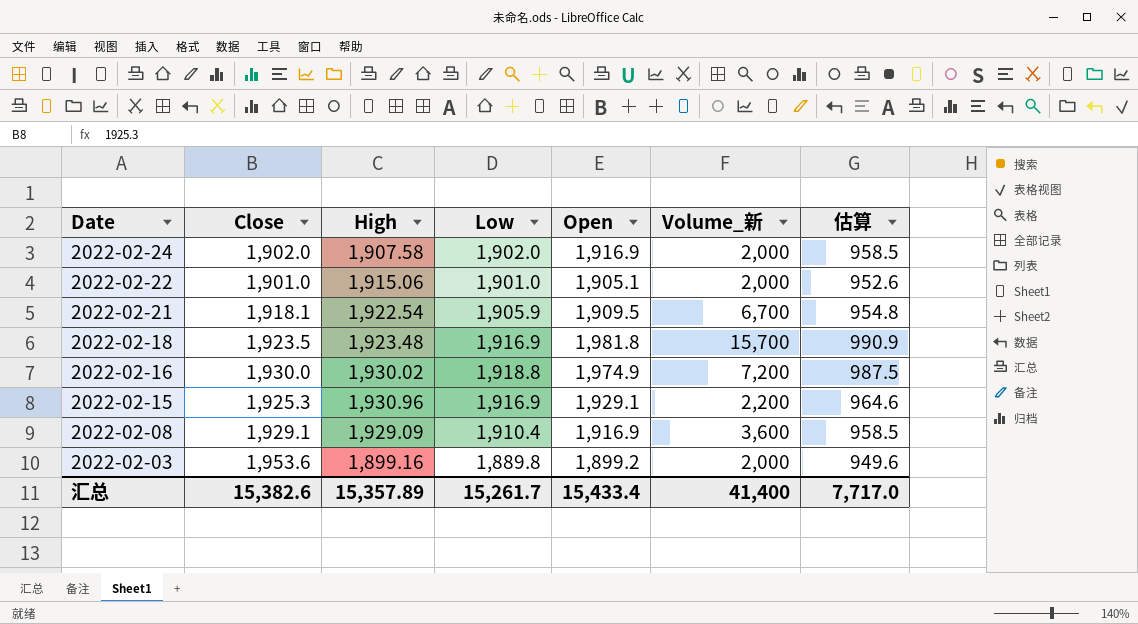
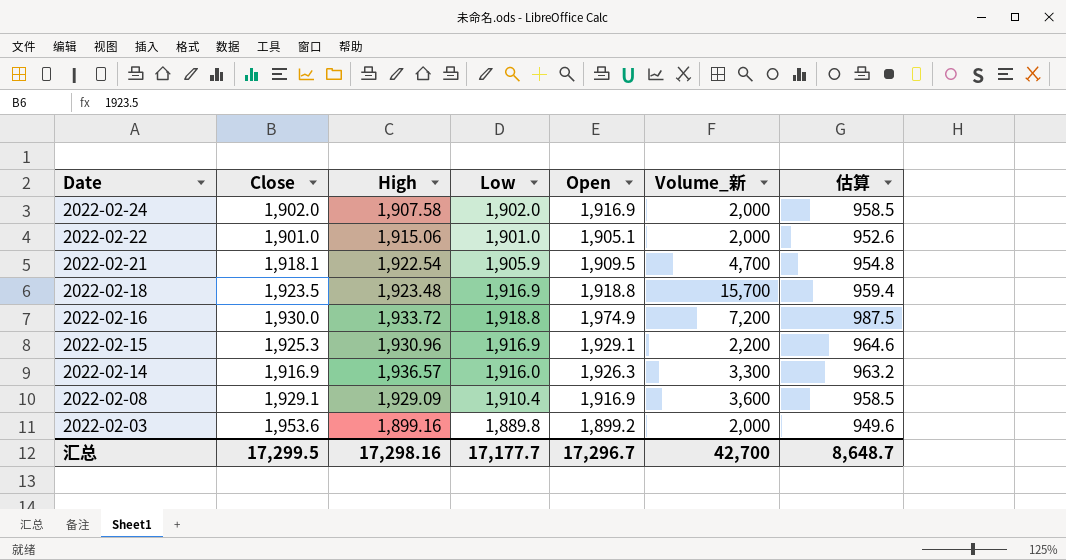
2022-02-21 | Volume_新: 6,700 -> 4,700
2022-02-18 | Open: 1,981.8 -> 1,918.8
2022-02-18 | 估算: 990.9 -> 959.4
2022-02-16 | High: 1,930.02 -> 1,933.72
row 2022-02-14: none -> 1,916.9 | 1,936.57 | 1,916.0 | 1,926.3 | 3,300 | 963.2
汇总 | Close: 15,382.6 -> 17,299.5
汇总 | High: 15,357.89 -> 17,298.16
汇总 | Low: 15,261.7 -> 17,177.7
汇总 | Open: 15,433.4 -> 17,296.7
汇总 | Volume_新: 41,400 -> 42,700
汇总 | 估算: 7,717.0 -> 8,648.7

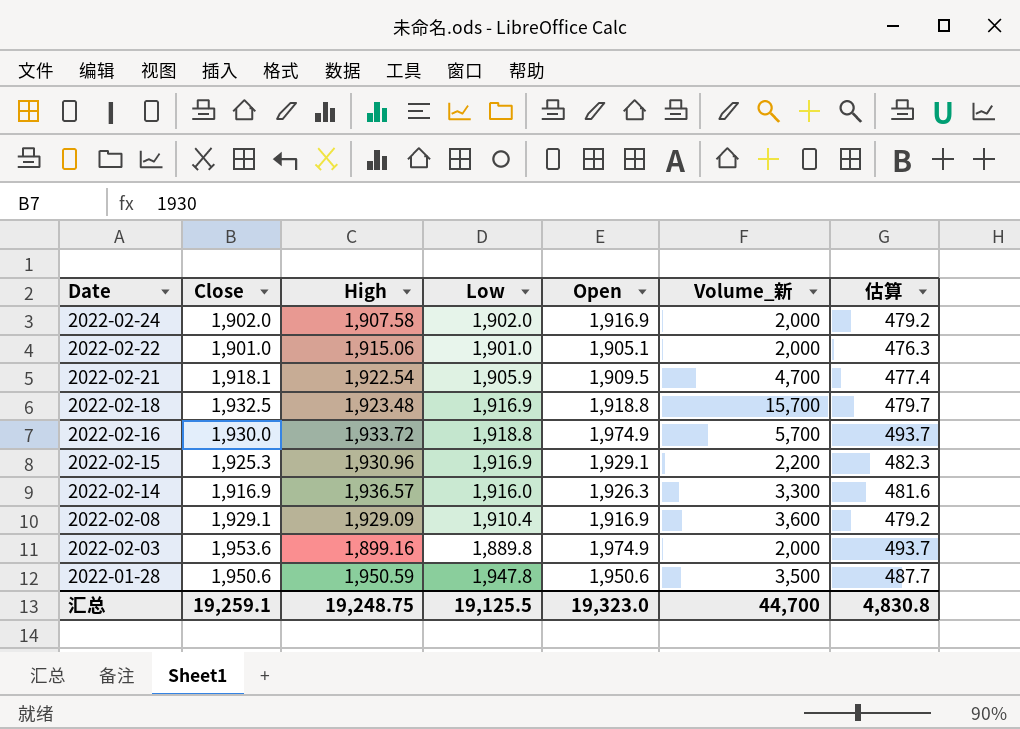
column 估算 | formula: [Open] * 0.5 -> [Open] * 0.25
2022-02-18 | Close: 1,923.5 -> 1,932.5
2022-02-16 | Volume_新: 7,200 -> 5,700
2022-02-03 | Open: 1,899.2 -> 1,974.9
row 2022-01-28: none -> 1,950.6 | 1,950.59 | 1,947.8 | 1,950.6 | 3,500 | 487.7
汇总 | Close: 17,299.5 -> 19,259.1
汇总 | High: 17,298.16 -> 19,248.75
汇总 | Low: 17,177.7 -> 19,125.5
汇总 | Open: 17,296.7 -> 19,323.0
汇总 | Volume_新: 42,700 -> 44,700
汇总 | 估算: 8,648.7 -> 4,830.8

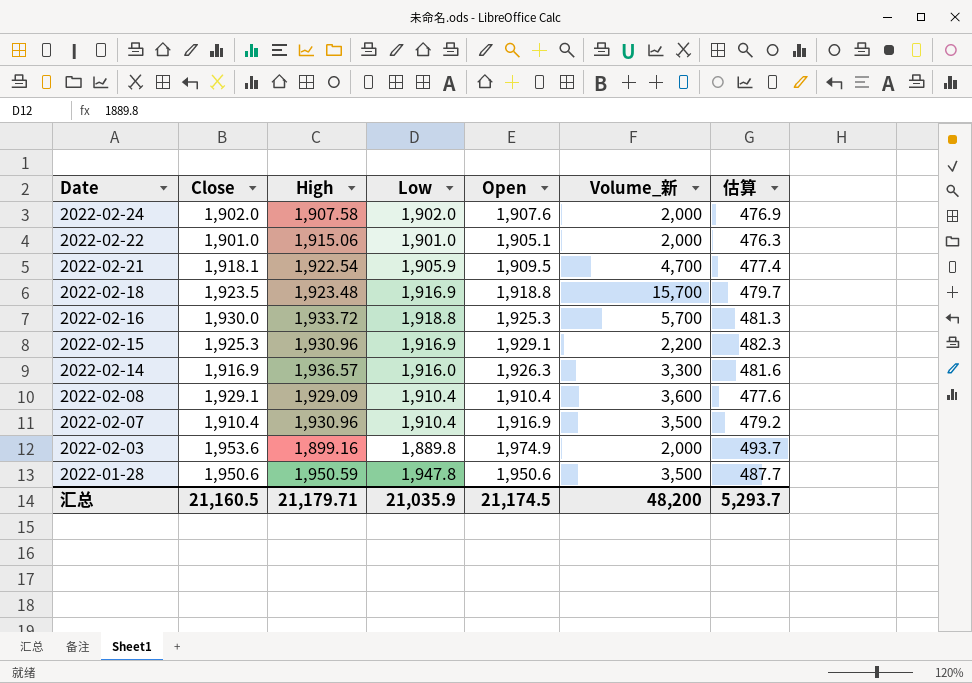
2022-02-24 | Open: 1,916.9 -> 1,907.6
2022-02-24 | 估算: 479.2 -> 476.9
2022-02-18 | Close: 1,932.5 -> 1,923.5
2022-02-16 | Open: 1,974.9 -> 1,925.3
2022-02-16 | 估算: 493.7 -> 481.3
2022-02-08 | Open: 1,916.9 -> 1,910.4
2022-02-08 | 估算: 479.2 -> 477.6
row 2022-02-07: none -> 1,910.4 | 1,930.96 | 1,910.4 | 1,916.9 | 3,500 | 479.2
汇总 | Close: 19,259.1 -> 21,160.5
汇总 | High: 19,248.75 -> 21,179.71
汇总 | Low: 19,125.5 -> 21,035.9
汇总 | Open: 19,323.0 -> 21,174.5
汇总 | Volume_新: 44,700 -> 48,200
汇总 | 估算: 4,830.8 -> 5,293.7

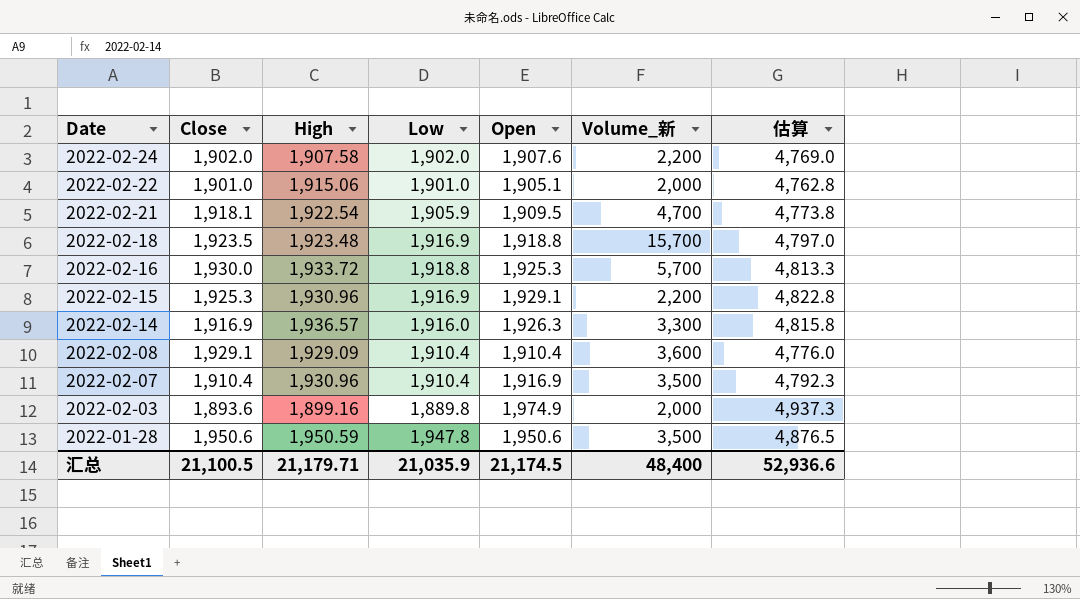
column 估算 | formula: [Open] * 0.25 -> [Open] * 2.5
2022-02-24 | Volume_新: 2,000 -> 2,200
2022-02-03 | Close: 1,953.6 -> 1,893.6
汇总 | Close: 21,160.5 -> 21,100.5
汇总 | Volume_新: 48,200 -> 48,400
汇总 | 估算: 5,293.7 -> 52,936.6

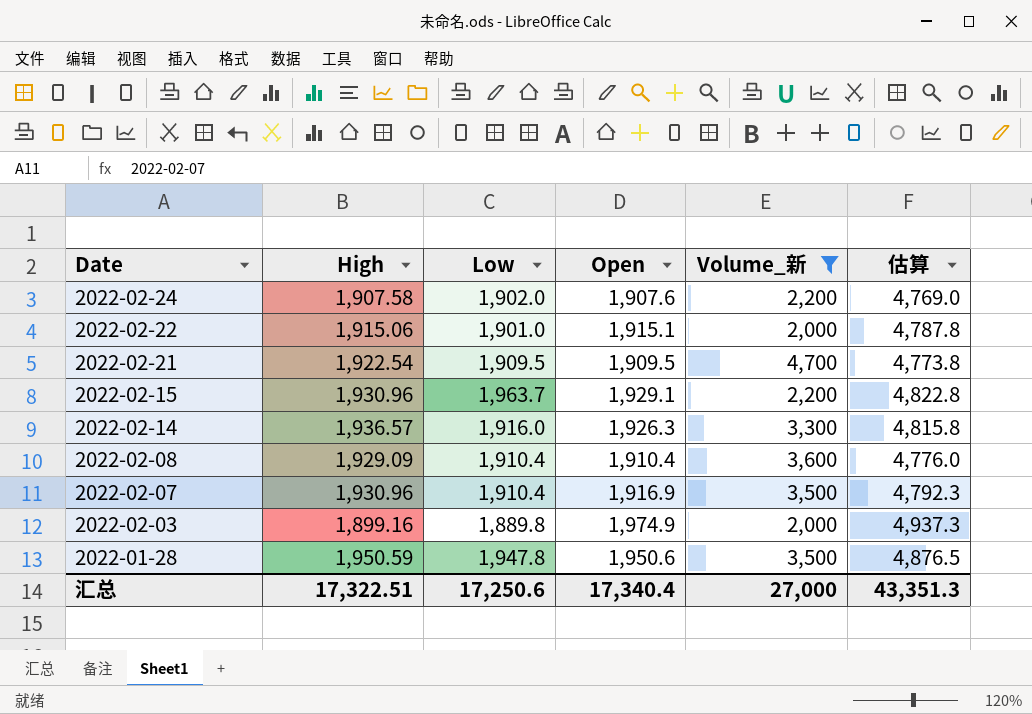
filter: none -> Volume_新 <= 4,700
column Close | position: 2 -> none
2022-02-22 | Open: 1,905.1 -> 1,915.1
2022-02-22 | 估算: 4,762.8 -> 4,787.8
2022-02-21 | Low: 1,905.9 -> 1,909.5
2022-02-15 | Low: 1,916.9 -> 1,963.7
汇总 | High: 21,179.71 -> 17,322.51
汇总 | Low: 21,035.9 -> 17,250.6
汇总 | Open: 21,174.5 -> 17,340.4
汇总 | Volume_新: 48,400 -> 27,000
汇总 | 估算: 52,936.6 -> 43,351.3

